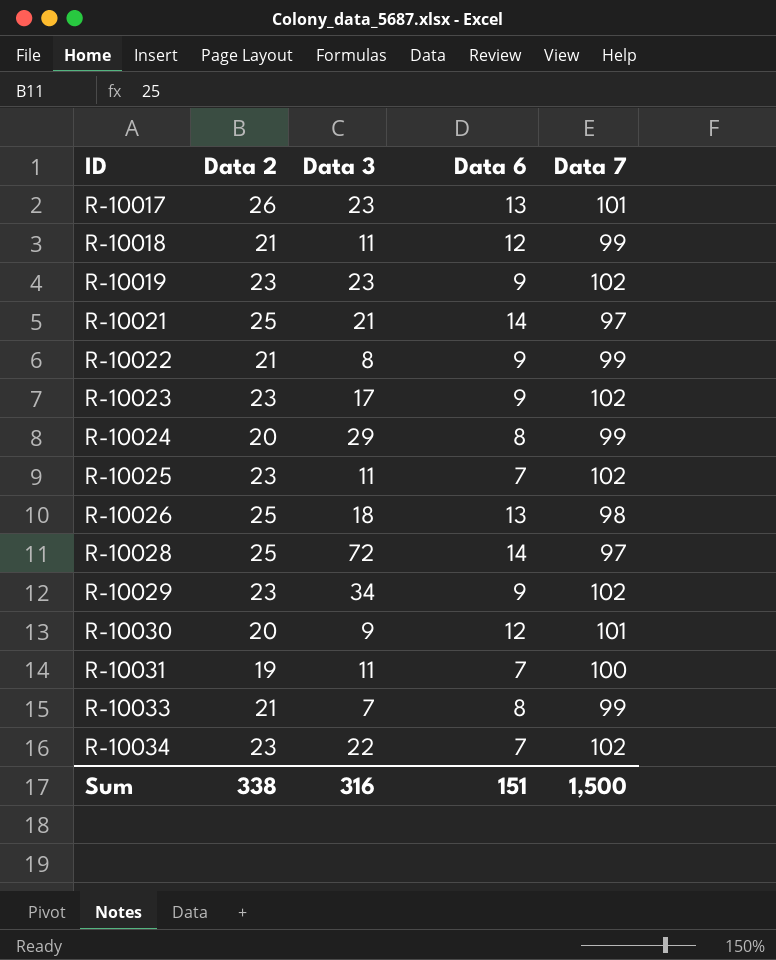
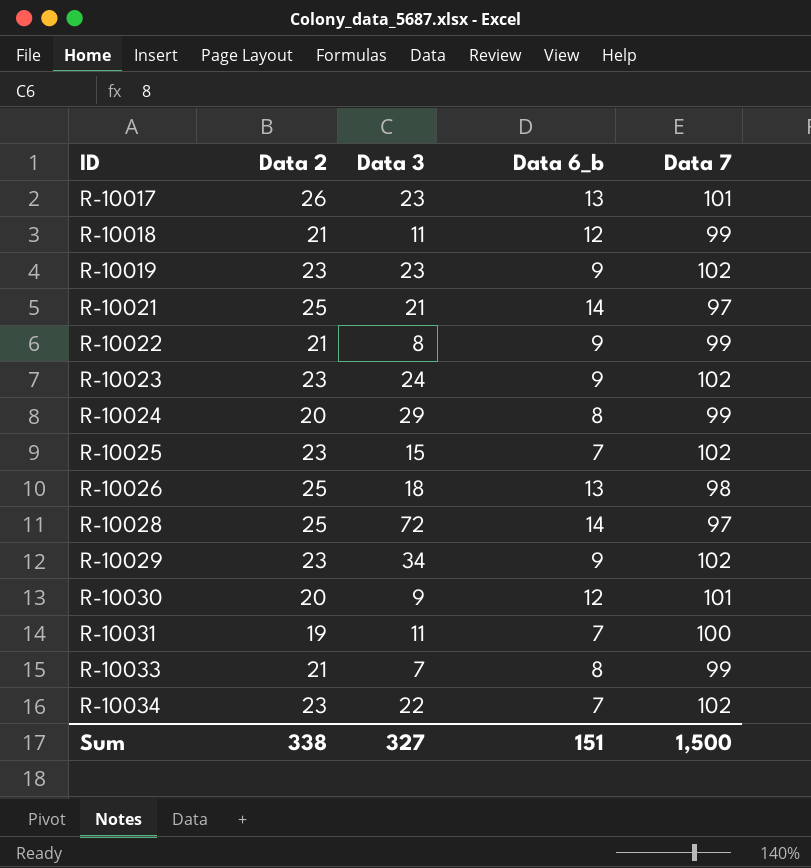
column name: Data 6 -> Data 6_b
R-10023 | Data 3: 17 -> 24
R-10025 | Data 3: 11 -> 15
Sum | Data 3: 316 -> 327

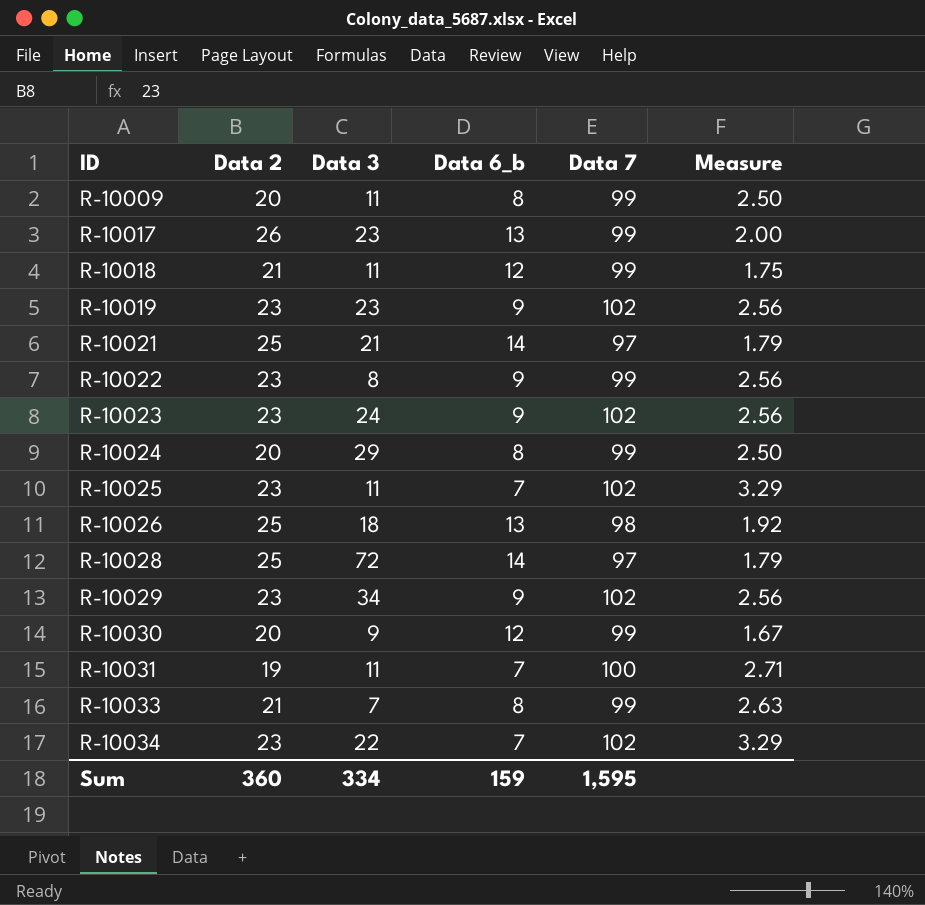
column Measure | formula: none -> [Data 2] / [Data 6_b]
row R-10009: none -> 20 | 11 | 8 | 99 | 2.50
R-10017 | Data 7: 101 -> 99
R-10022 | Data 2: 21 -> 23
R-10025 | Data 3: 15 -> 11
R-10030 | Data 7: 101 -> 99
Sum | Data 2: 338 -> 360
Sum | Data 3: 327 -> 334
Sum | Data 6_b: 151 -> 159
Sum | Data 7: 1,500 -> 1,595

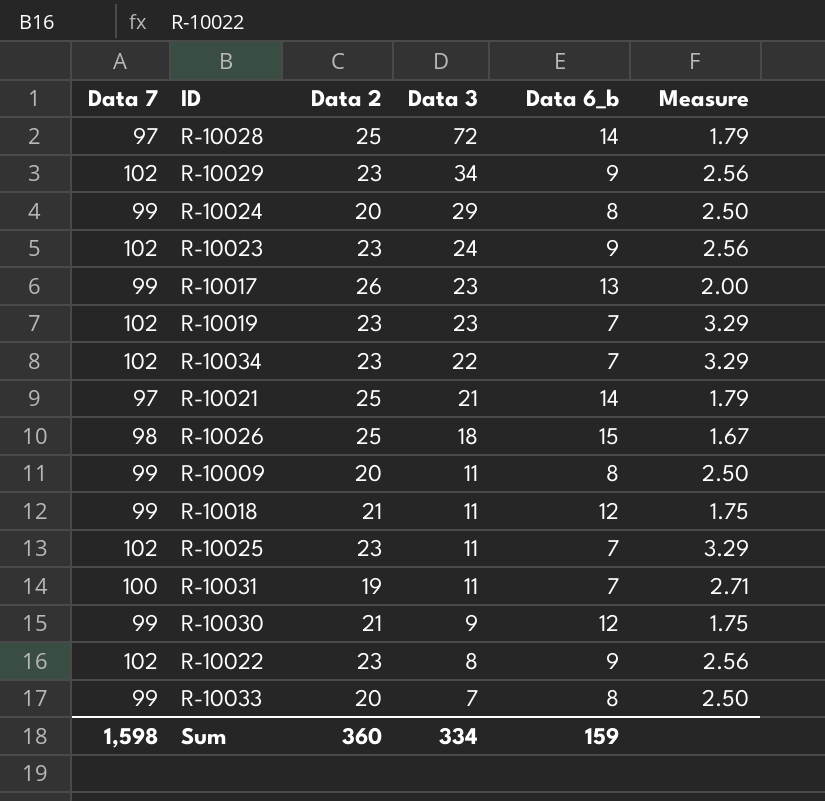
row order: ID ascending -> Data 3 descending
column Data 7 | position: 5 -> 1
R-10019 | Data 6_b: 9 -> 7
R-10019 | Measure: 2.56 -> 3.29
R-10026 | Data 6_b: 13 -> 15
R-10026 | Measure: 1.92 -> 1.67
R-10030 | Data 2: 20 -> 21
R-10030 | Measure: 1.67 -> 1.75
R-10022 | Data 7: 99 -> 102
R-10033 | Data 2: 21 -> 20
R-10033 | Measure: 2.63 -> 2.50
Sum | Data 7: 1,595 -> 1,598

